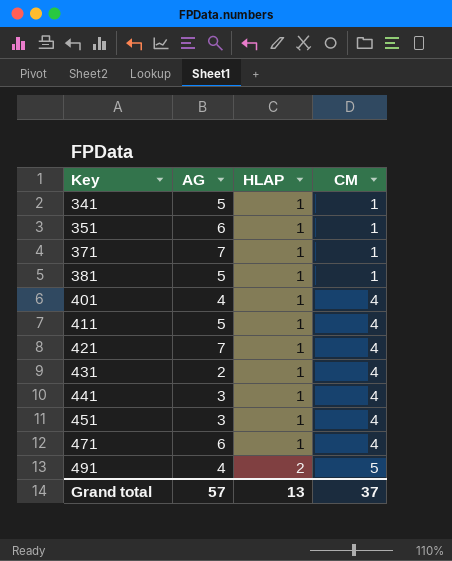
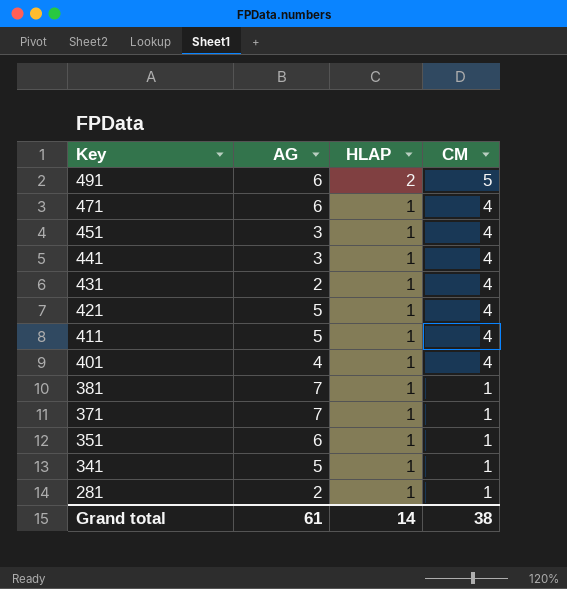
row order: Key ascending -> Key descending
491 | AG: 4 -> 6
421 | AG: 7 -> 5
381 | AG: 5 -> 7
row 281: none -> 2 | 1 | 1
Grand total | AG: 57 -> 61
Grand total | HLAP: 13 -> 14
Grand total | CM: 37 -> 38

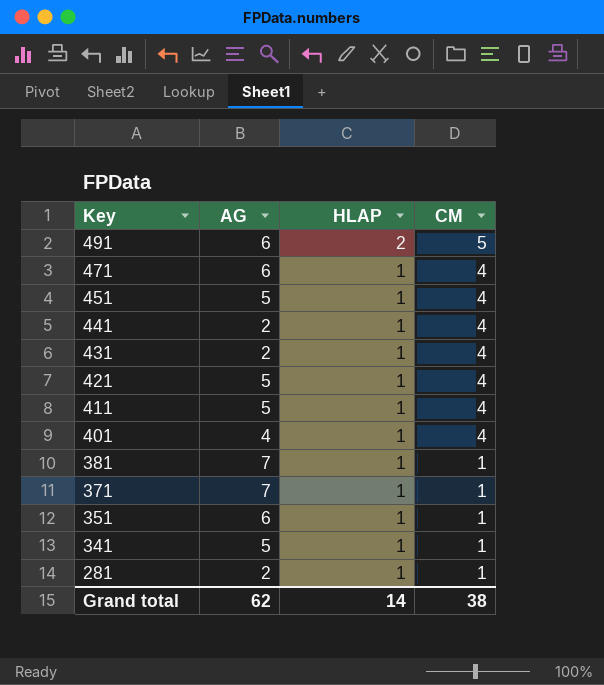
451 | AG: 3 -> 5
441 | AG: 3 -> 2
Grand total | AG: 61 -> 62

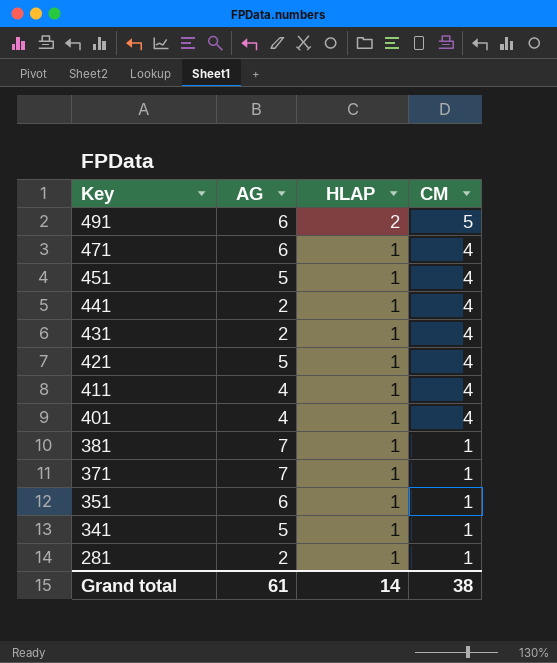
411 | AG: 5 -> 4
Grand total | AG: 62 -> 61

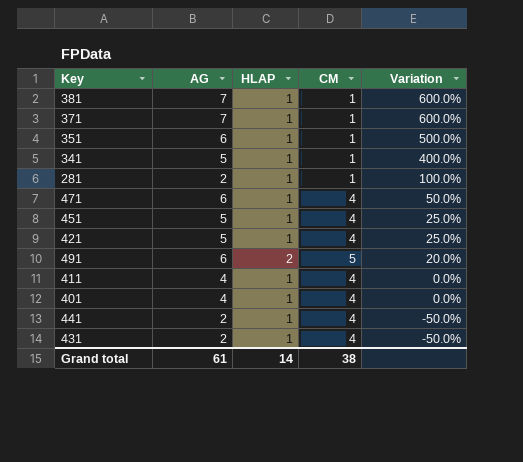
row order: Key descending -> Variation descending
column Variation | formula: none -> ([AG] - [CM]) / [CM]

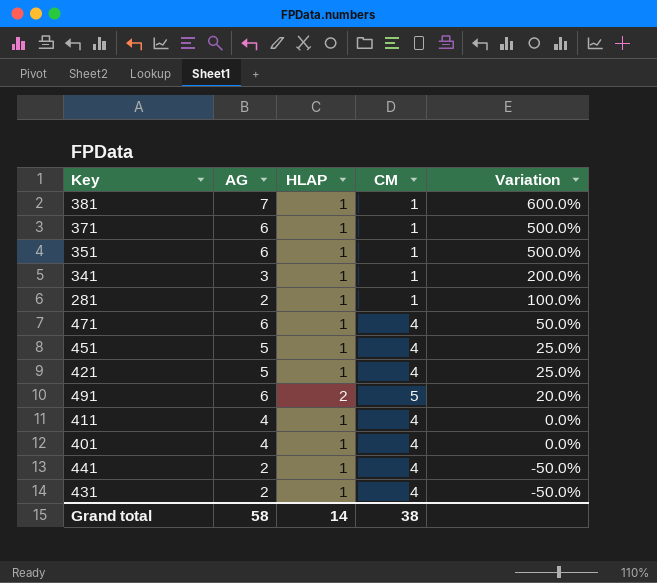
371 | AG: 7 -> 6
371 | Variation: 600.0% -> 500.0%
341 | AG: 5 -> 3
341 | Variation: 400.0% -> 200.0%
Grand total | AG: 61 -> 58

